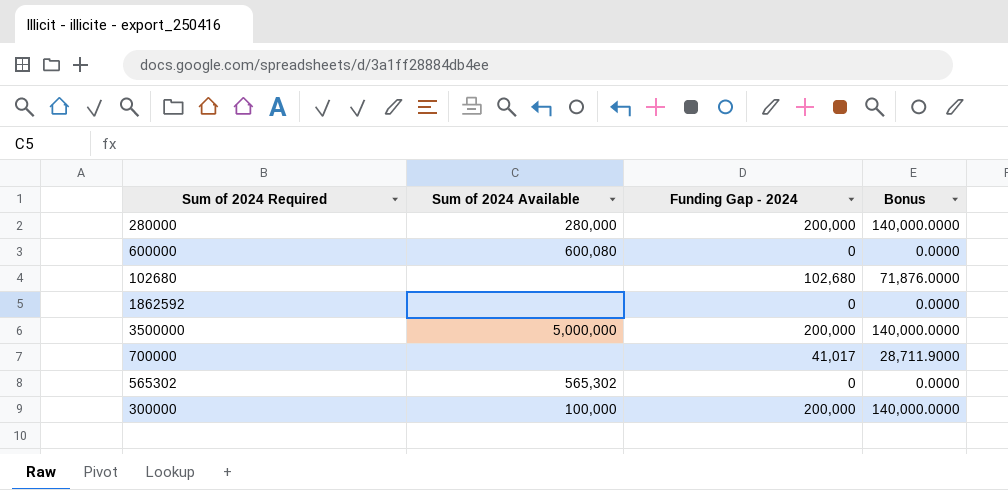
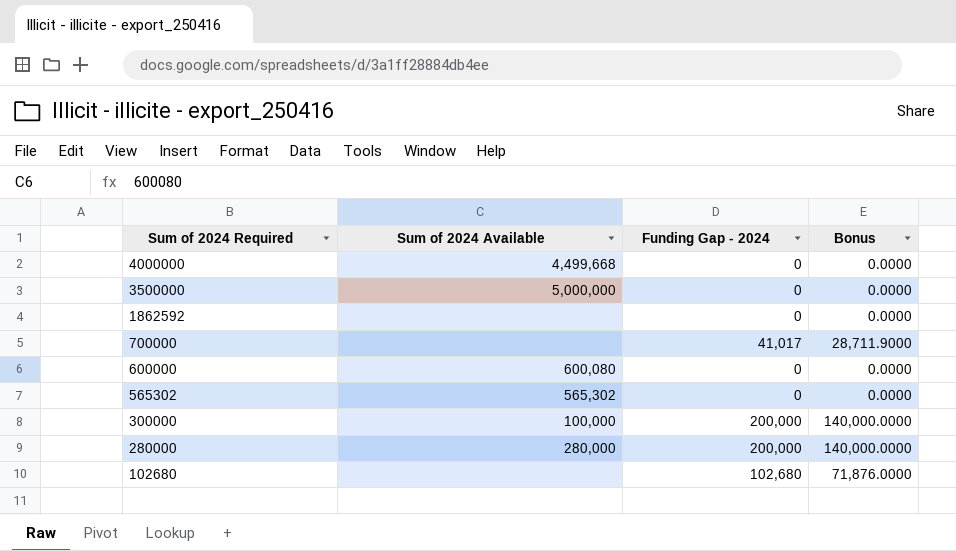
row order: none -> Sum of 2024 Required descending
row 4000000: none -> 4,499,668 | 0 | 0.0000
3500000 | Funding Gap - 2024: 200,000 -> 0
3500000 | Bonus: 140,000.0000 -> 0.0000

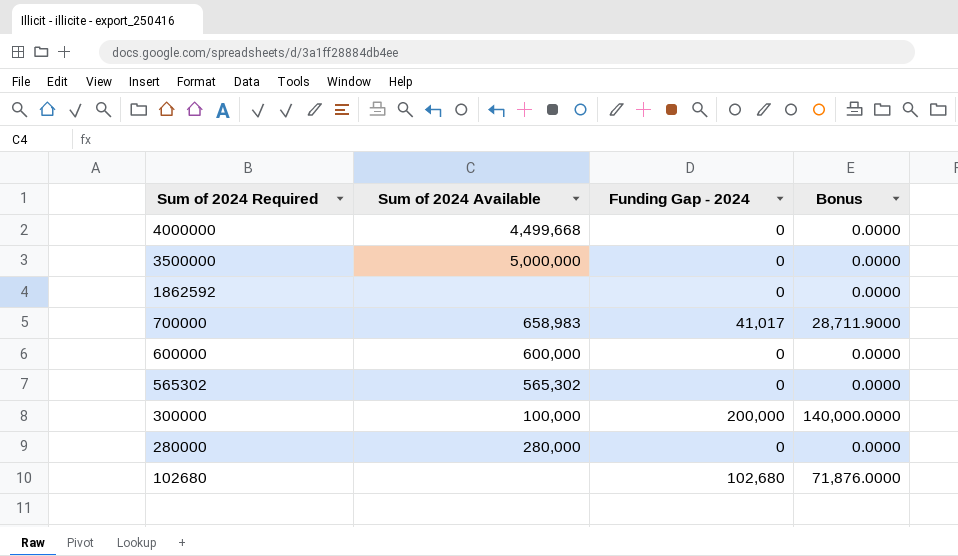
700000 | Sum of 2024 Available: none -> 658,983
600000 | Sum of 2024 Available: 600,080 -> 600,000
280000 | Funding Gap - 2024: 200,000 -> 0
280000 | Bonus: 140,000.0000 -> 0.0000

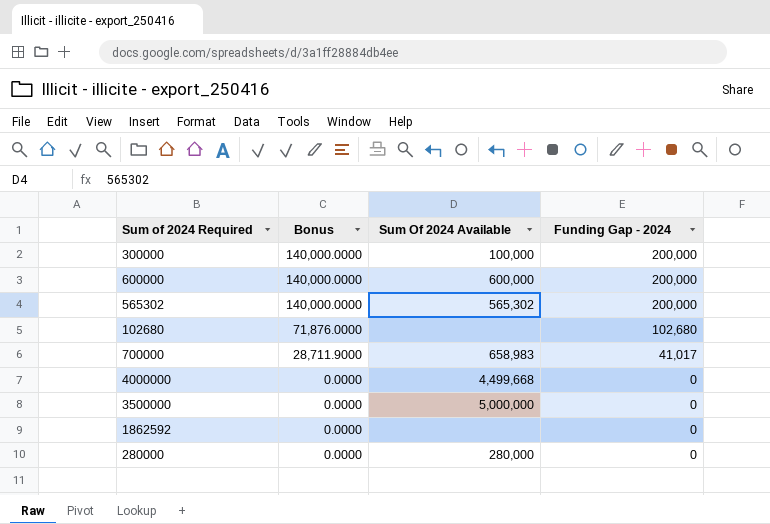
row order: Sum of 2024 Required descending -> Bonus descending
column Bonus | position: 4 -> 2
column name: Sum of 2024 Available -> Sum Of 2024 Available
600000 | Bonus: 0.0000 -> 140,000.0000
600000 | Funding Gap - 2024: 0 -> 200,000
565302 | Bonus: 0.0000 -> 140,000.0000
565302 | Funding Gap - 2024: 0 -> 200,000

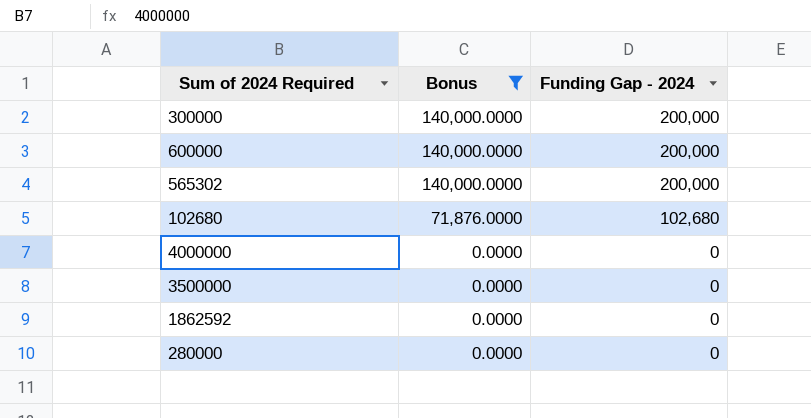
filter: none -> Bonus != 28,711.9000
column Sum Of 2024 Available | position: 3 -> none

